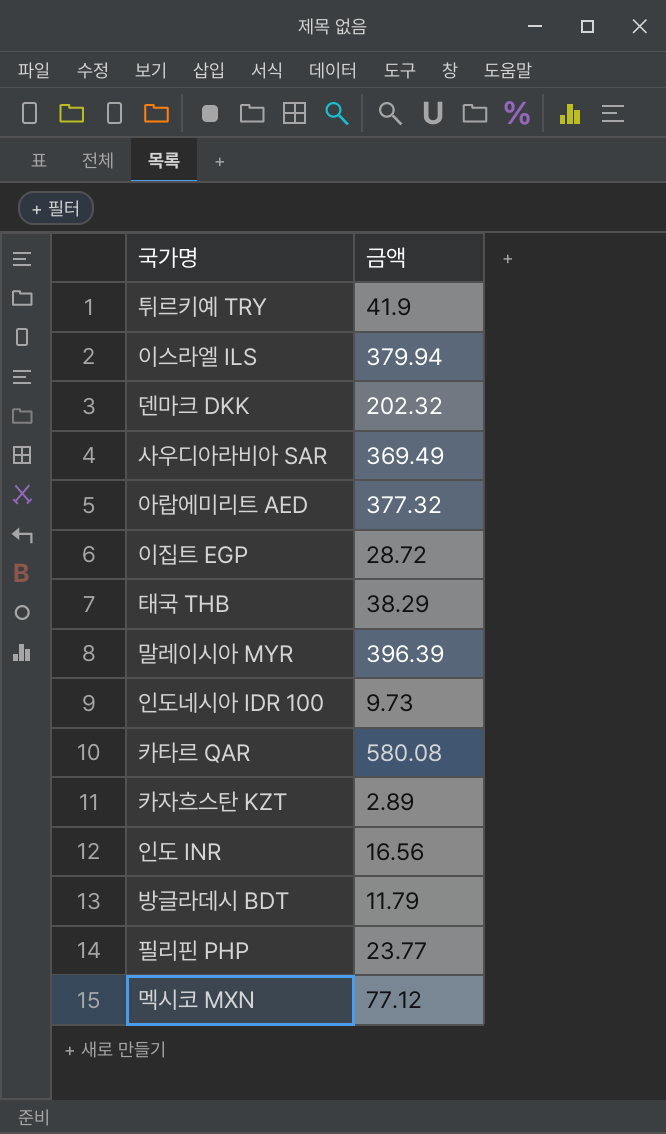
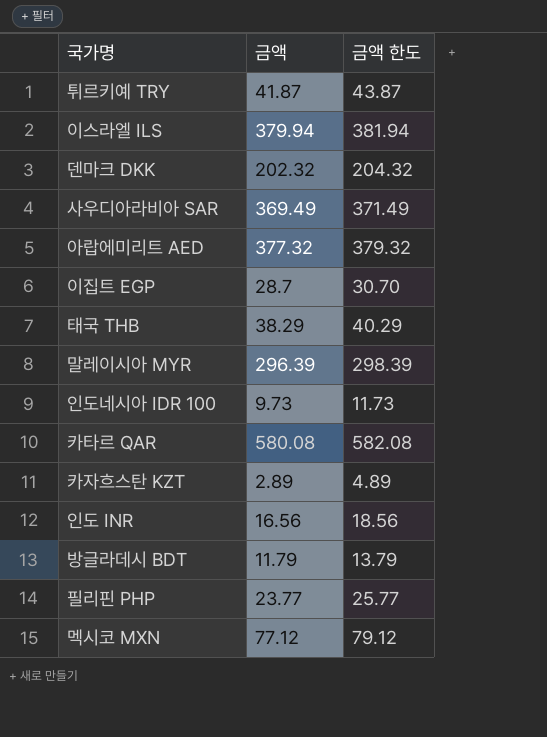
column 금액 한도 | formula: none -> [금액] + 2
튀르키예 TRY | 금액: 41.9 -> 41.87
이집트 EGP | 금액: 28.72 -> 28.7
말레이시아 MYR | 금액: 396.39 -> 296.39

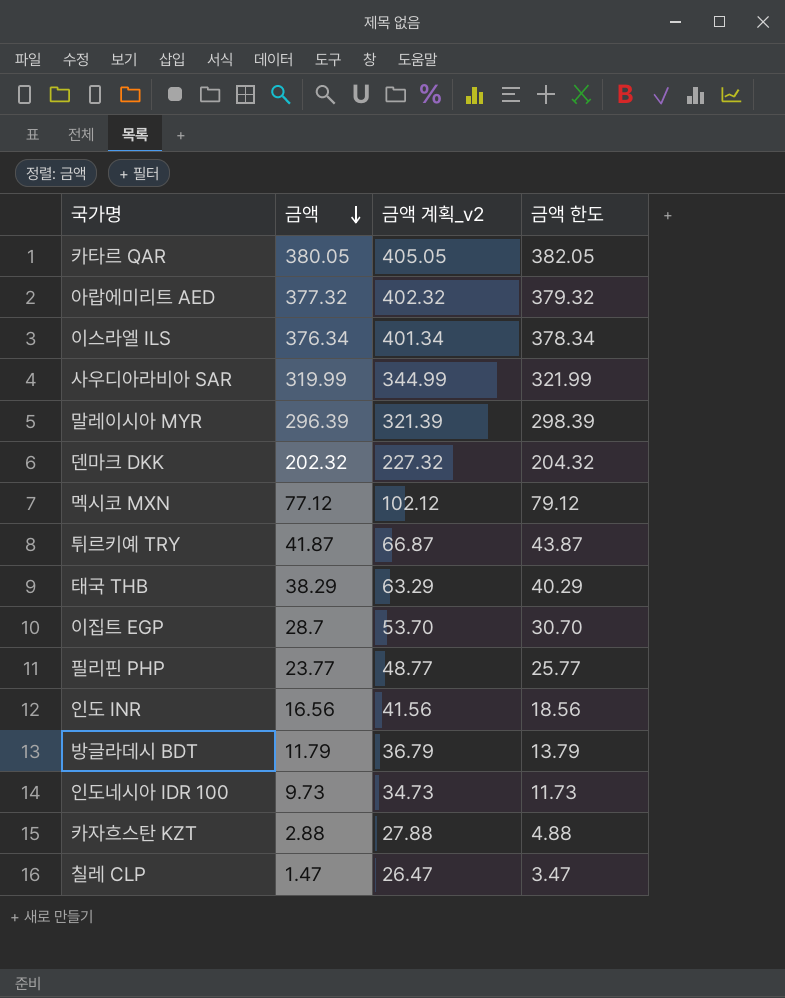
row order: none -> 금액 descending
column 금액 계획_v2 | formula: none -> [금액] + 25
카타르 QAR | 금액: 580.08 -> 380.05
카타르 QAR | 금액 한도: 582.08 -> 382.05
이스라엘 ILS | 금액: 379.94 -> 376.34
이스라엘 ILS | 금액 한도: 381.94 -> 378.34
사우디아라비아 SAR | 금액: 369.49 -> 319.99
사우디아라비아 SAR | 금액 한도: 371.49 -> 321.99
카자흐스탄 KZT | 금액: 2.89 -> 2.88
카자흐스탄 KZT | 금액 한도: 4.89 -> 4.88
row 칠레 CLP: none -> 1.47 | 26.47 | 3.47

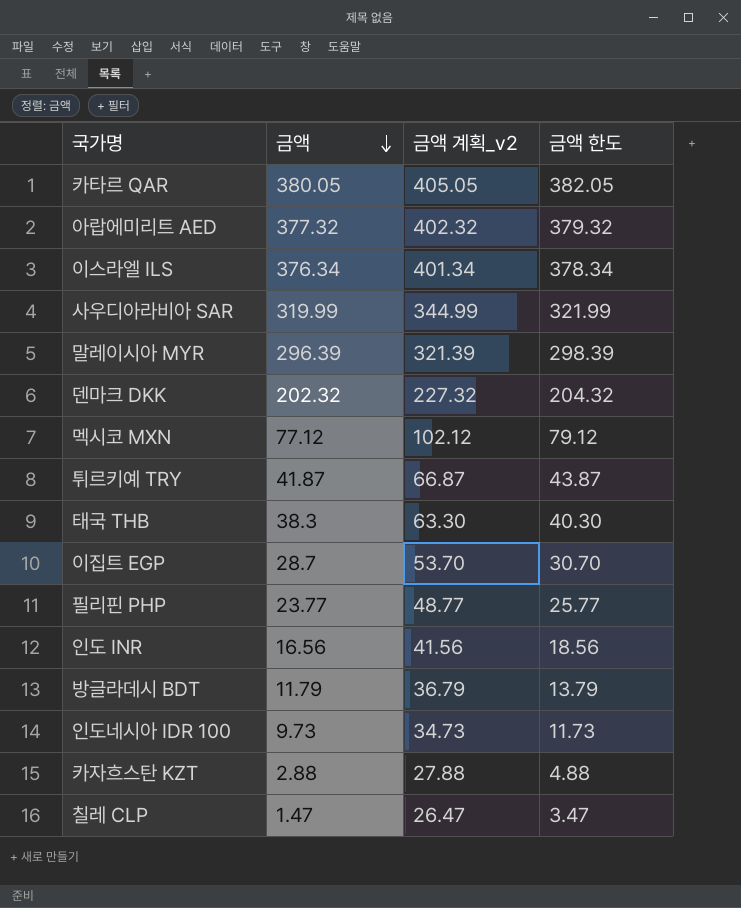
태국 THB | 금액: 38.29 -> 38.3
태국 THB | 금액 계획_v2: 63.29 -> 63.30
태국 THB | 금액 한도: 40.29 -> 40.30

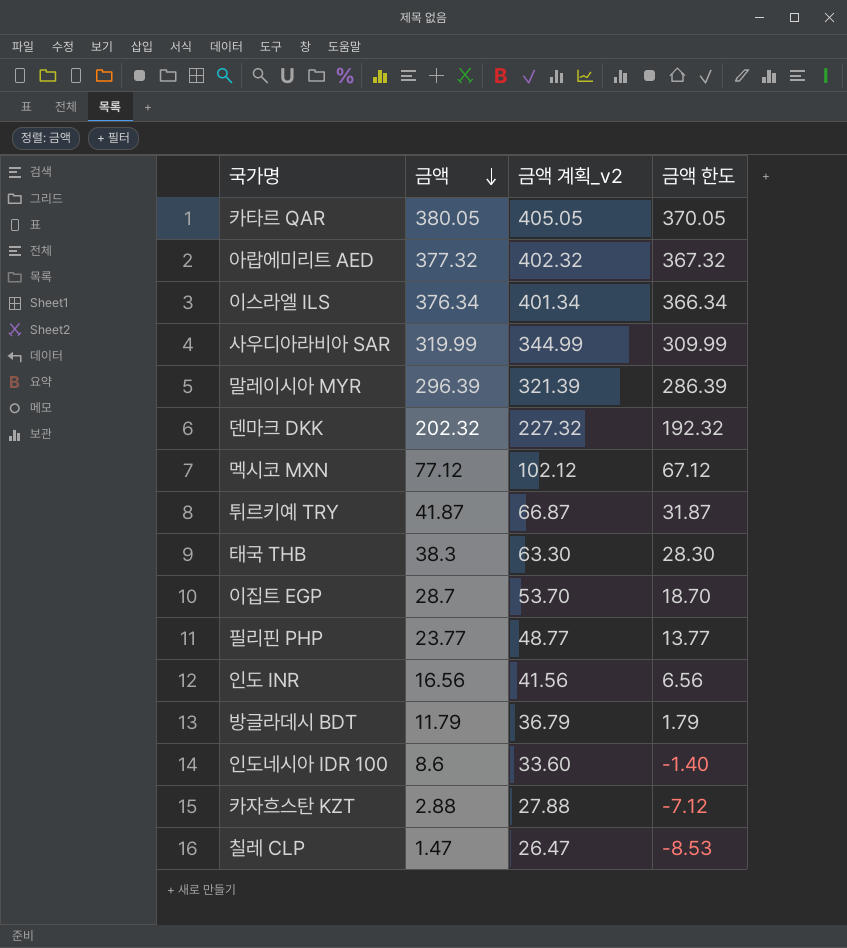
column 금액 한도 | formula: [금액] + 2 -> [금액] - 10
인도네시아 IDR 100 | 금액: 9.73 -> 8.6
인도네시아 IDR 100 | 금액 계획_v2: 34.73 -> 33.60

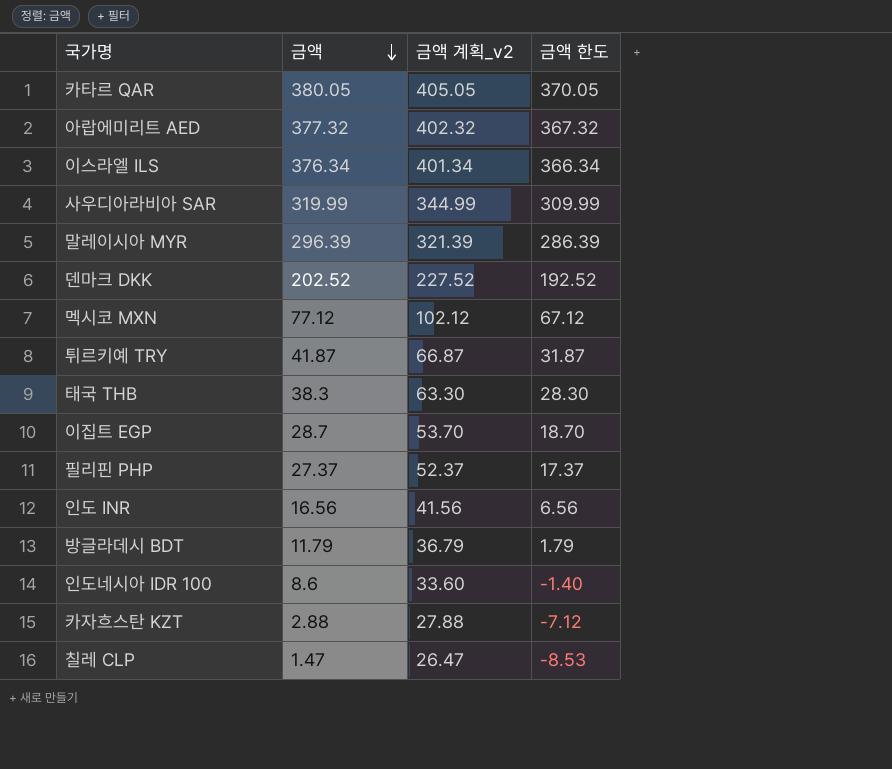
덴마크 DKK | 금액: 202.32 -> 202.52
덴마크 DKK | 금액 계획_v2: 227.32 -> 227.52
덴마크 DKK | 금액 한도: 192.32 -> 192.52
필리핀 PHP | 금액: 23.77 -> 27.37
필리핀 PHP | 금액 계획_v2: 48.77 -> 52.37
필리핀 PHP | 금액 한도: 13.77 -> 17.37

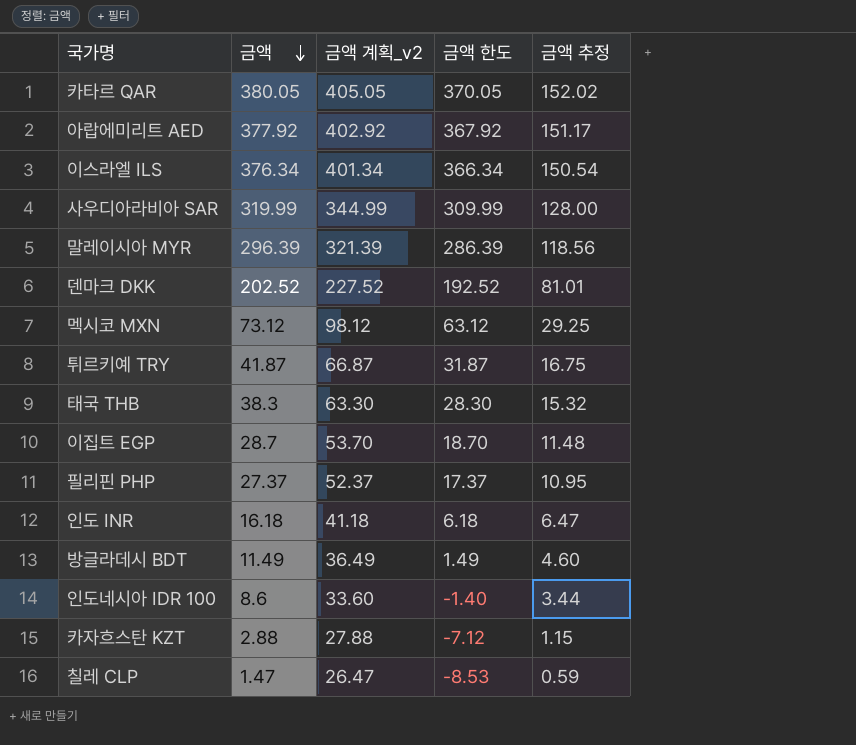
column 금액 추정 | formula: none -> [금액] * 0.4
아랍에미리트 AED | 금액: 377.32 -> 377.92
아랍에미리트 AED | 금액 계획_v2: 402.32 -> 402.92
아랍에미리트 AED | 금액 한도: 367.32 -> 367.92
멕시코 MXN | 금액: 77.12 -> 73.12
멕시코 MXN | 금액 계획_v2: 102.12 -> 98.12
멕시코 MXN | 금액 한도: 67.12 -> 63.12
인도 INR | 금액: 16.56 -> 16.18
인도 INR | 금액 계획_v2: 41.56 -> 41.18
인도 INR | 금액 한도: 6.56 -> 6.18
방글라데시 BDT | 금액: 11.79 -> 11.49
방글라데시 BDT | 금액 계획_v2: 36.79 -> 36.49
방글라데시 BDT | 금액 한도: 1.79 -> 1.49

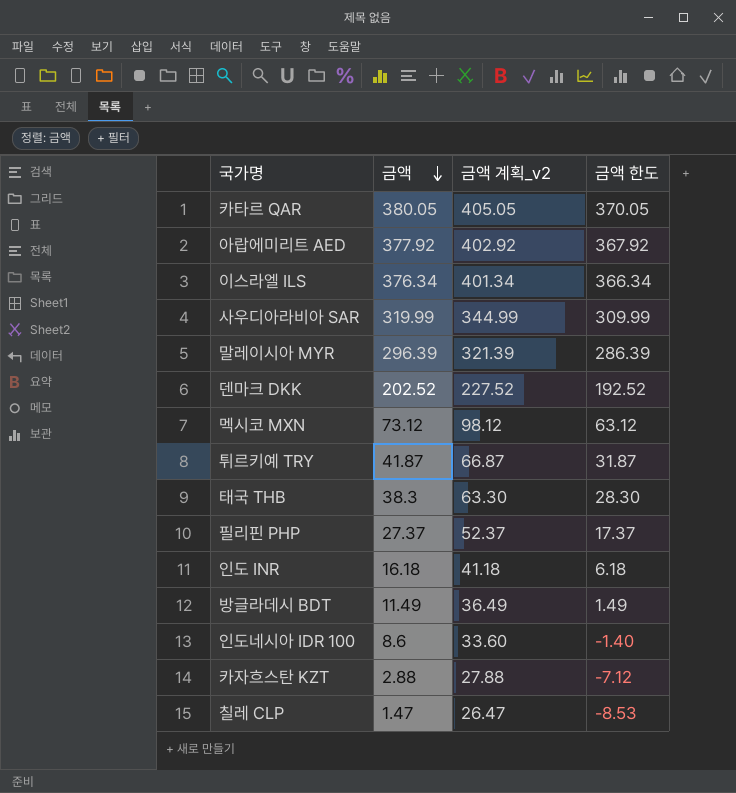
column 금액 추정 | formula: [금액] * 0.4 -> none
row 이집트 EGP: 28.7 | 53.70 | 18.70 | 11.48 -> none

